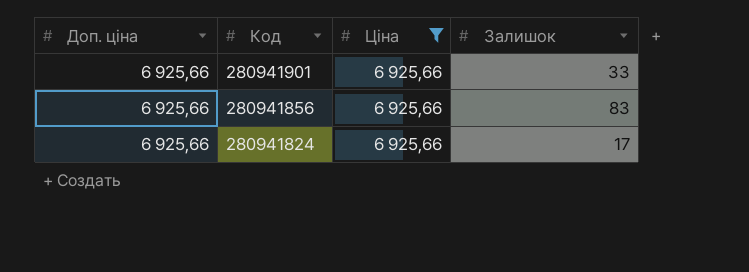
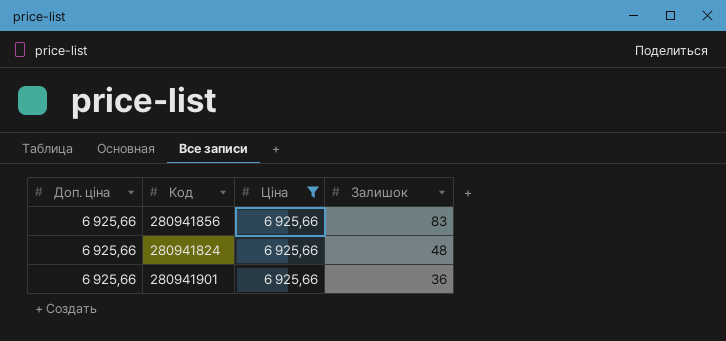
row order: Код descending -> Залишок descending
280941824 | Залишок: 17 -> 48
280941901 | Залишок: 33 -> 36

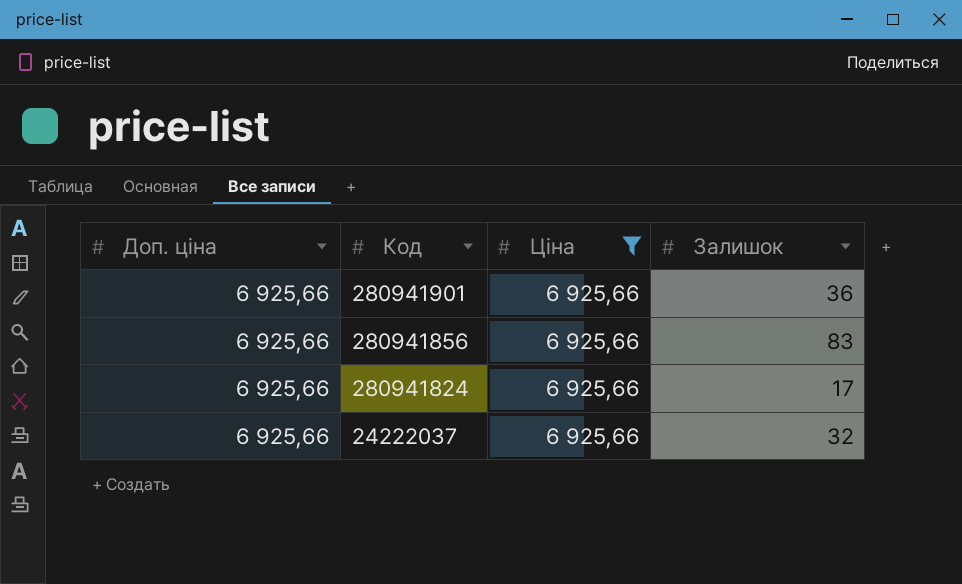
row order: Залишок descending -> Код descending
280941824 | Залишок: 48 -> 17
row 24222037: none -> 6 925,66 | 6 925,66 | 32

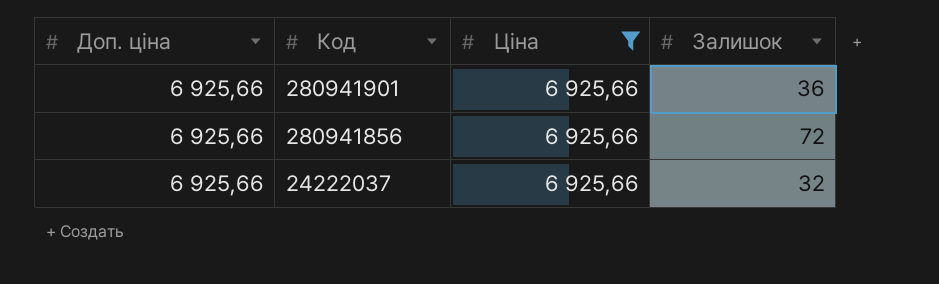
row 280941824: 6 925,66 | 6 925,66 | 17 -> none
280941856 | Залишок: 83 -> 72

